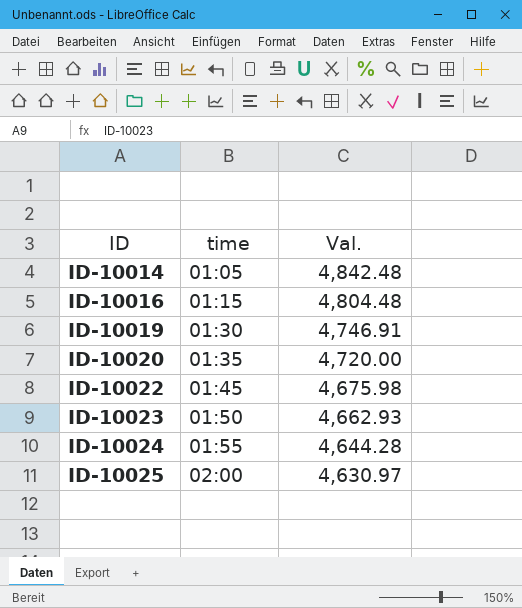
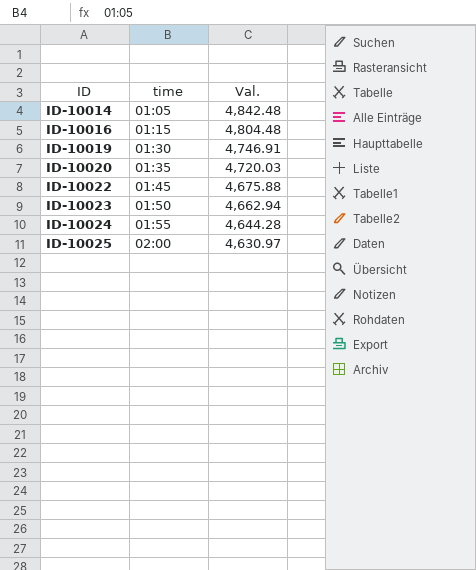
ID-10020 | Val.: 4,720.00 -> 4,720.03
ID-10022 | Val.: 4,675.98 -> 4,675.88
ID-10023 | Val.: 4,662.93 -> 4,662.94

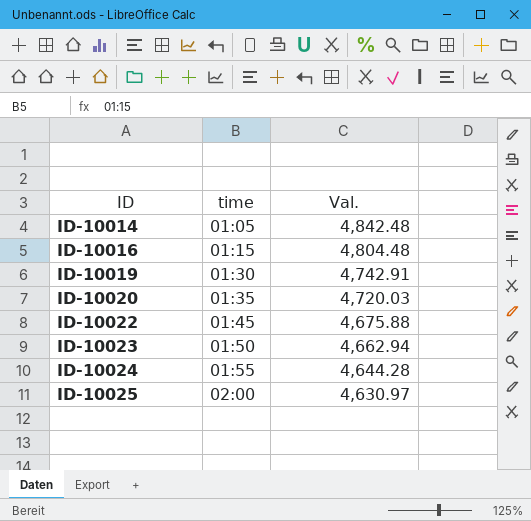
ID-10019 | Val.: 4,746.91 -> 4,742.91

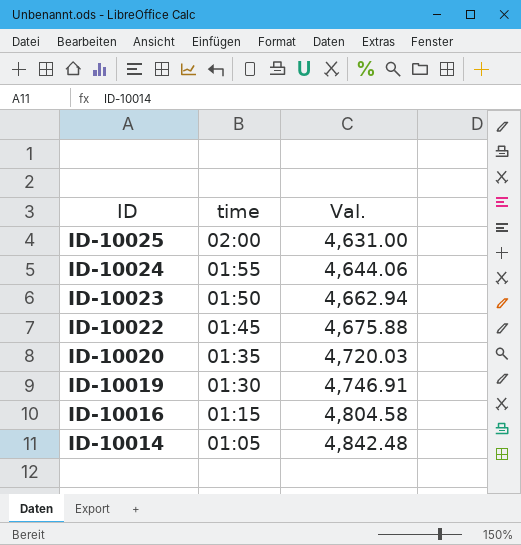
row order: ID ascending -> ID descending
ID-10025 | Val.: 4,630.97 -> 4,631.00
ID-10024 | Val.: 4,644.28 -> 4,644.06
ID-10019 | Val.: 4,742.91 -> 4,746.91
ID-10016 | Val.: 4,804.48 -> 4,804.58

